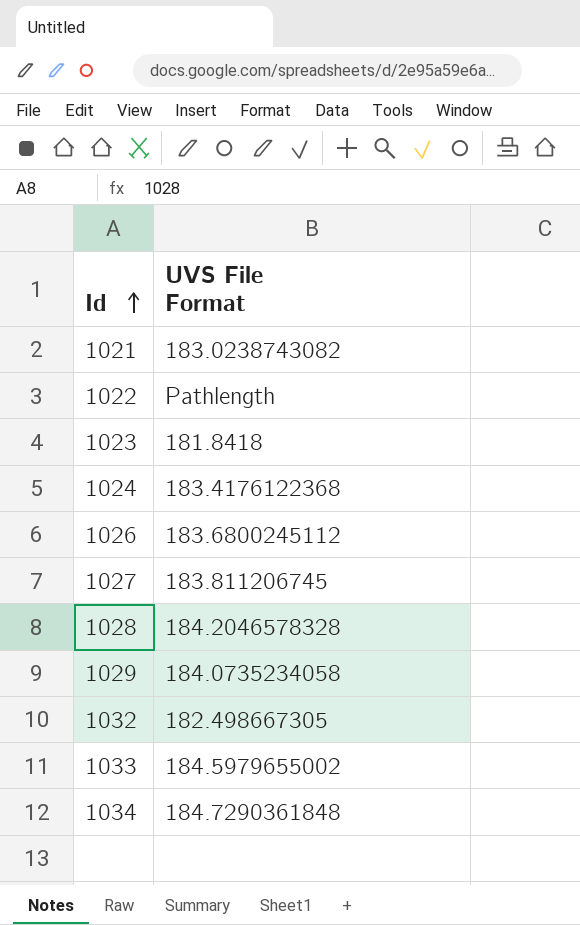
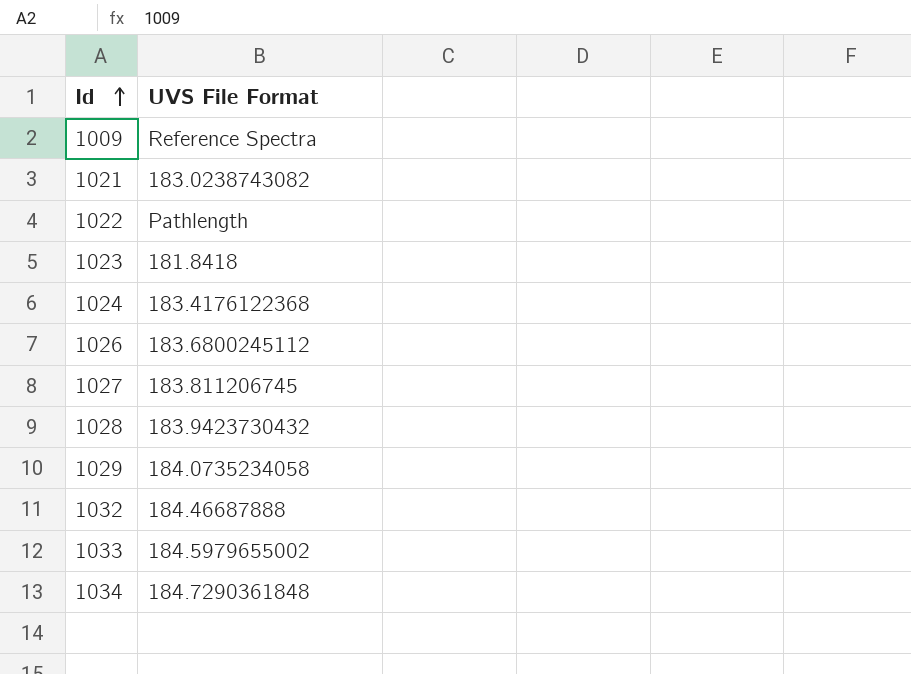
row 1009: none -> Reference Spectra
1028 | UVS File Format: 184.2046578328 -> 183.9423730432
1032 | UVS File Format: 182.498667305 -> 184.46687888

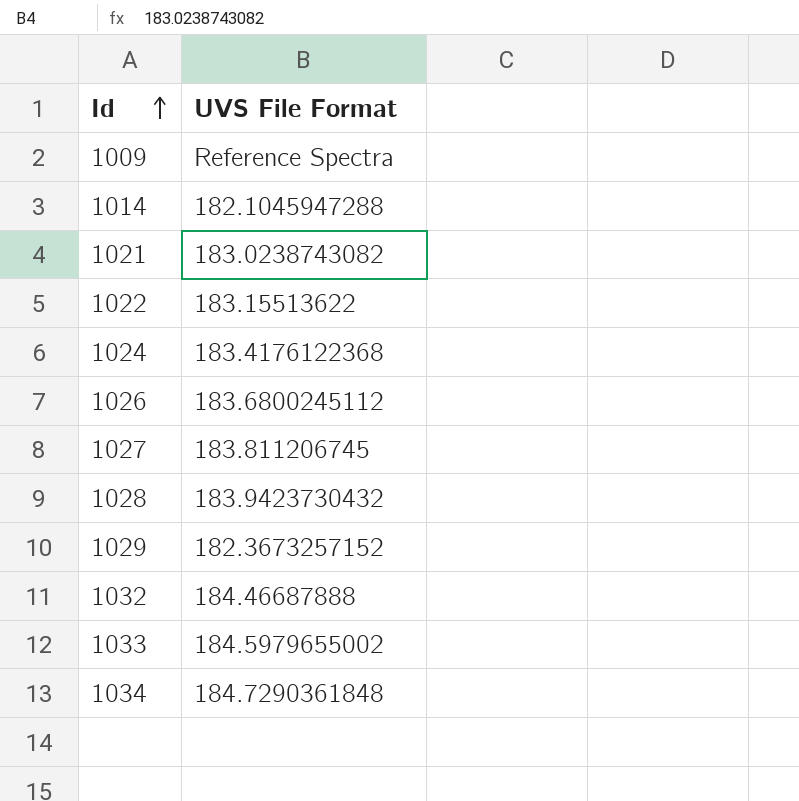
row 1023: 181.8418 -> none
row 1014: none -> 182.1045947288
1022 | UVS File Format: Pathlength -> 183.15513622
1029 | UVS File Format: 184.0735234058 -> 182.3673257152

